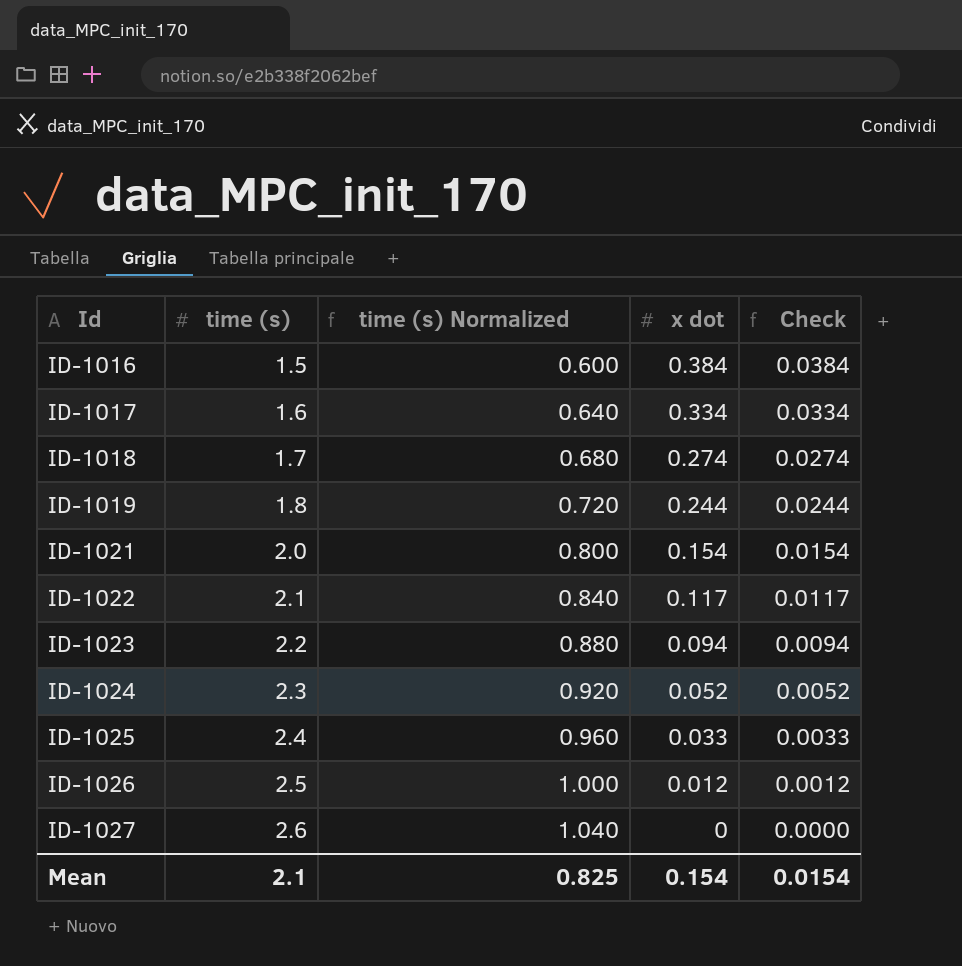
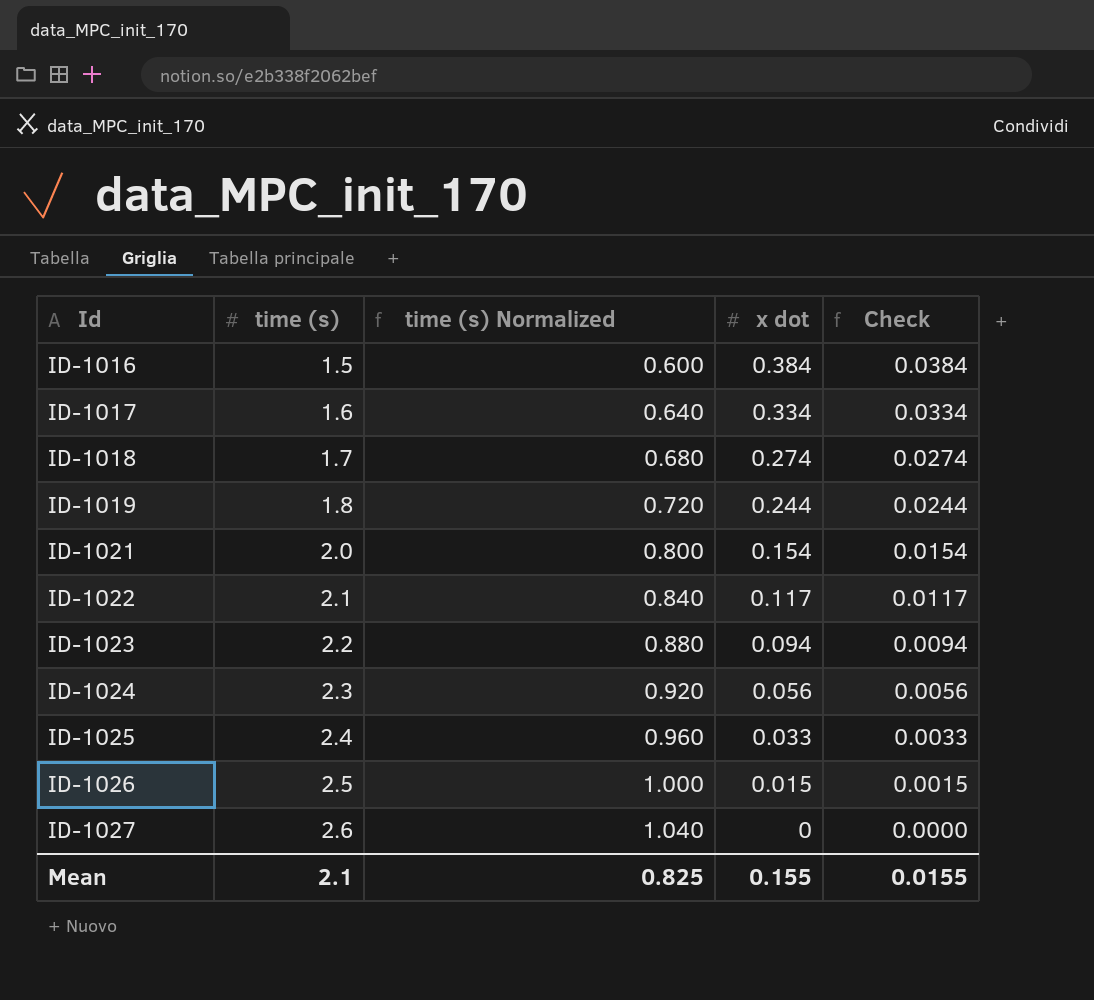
ID-1024 | x dot: 0.052 -> 0.056
ID-1024 | Check: 0.0052 -> 0.0056
ID-1026 | x dot: 0.012 -> 0.015
ID-1026 | Check: 0.0012 -> 0.0015
Mean | x dot: 0.154 -> 0.155
Mean | Check: 0.0154 -> 0.0155

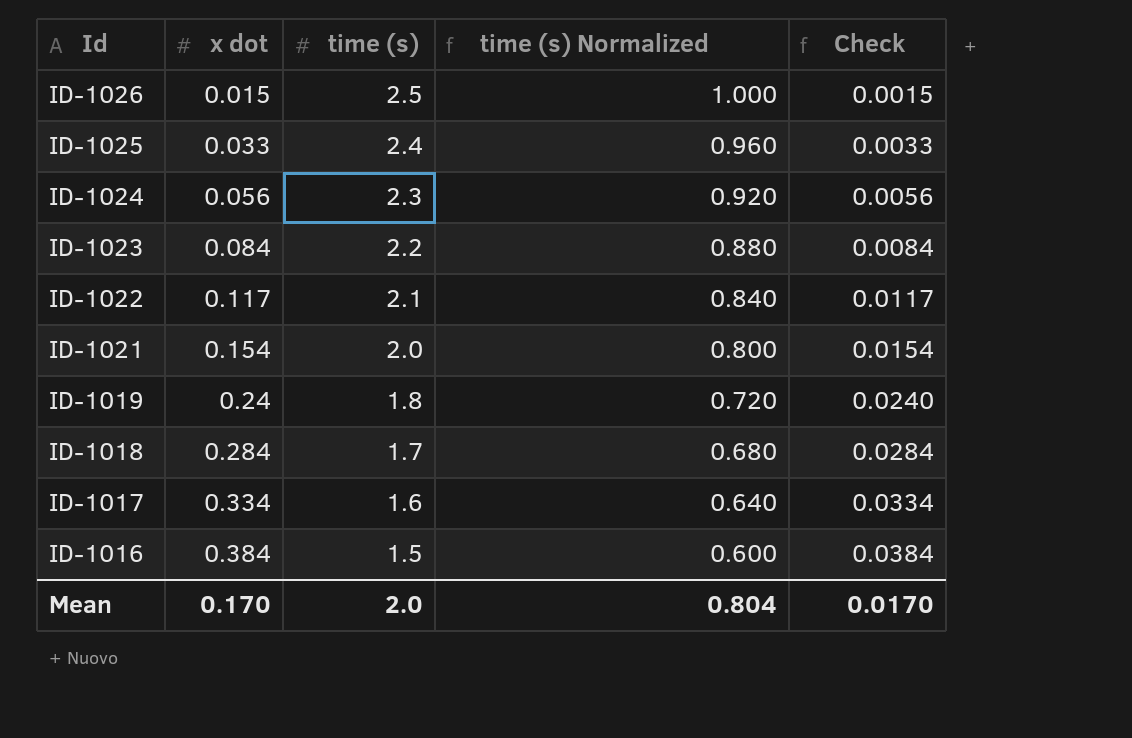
row order: Id ascending -> Id descending
column x dot | position: 4 -> 2
row ID-1027: 2.6 | 1.040 | 0 | 0.0000 -> none
ID-1023 | x dot: 0.094 -> 0.084
ID-1023 | Check: 0.0094 -> 0.0084
ID-1019 | x dot: 0.244 -> 0.24
ID-1019 | Check: 0.0244 -> 0.0240
ID-1018 | x dot: 0.274 -> 0.284
ID-1018 | Check: 0.0274 -> 0.0284
Mean | x dot: 0.155 -> 0.170
Mean | time (s): 2.1 -> 2.0
Mean | time (s) Normalized: 0.825 -> 0.804
Mean | Check: 0.0155 -> 0.0170

